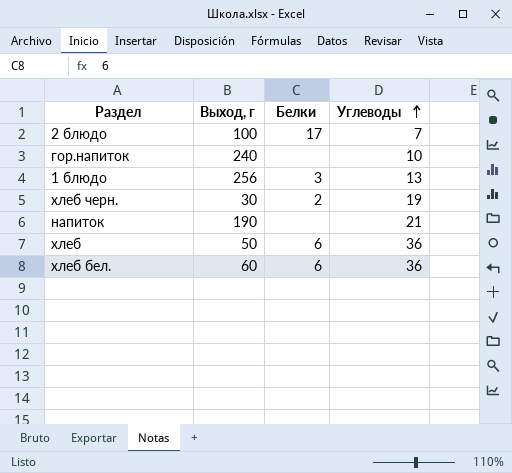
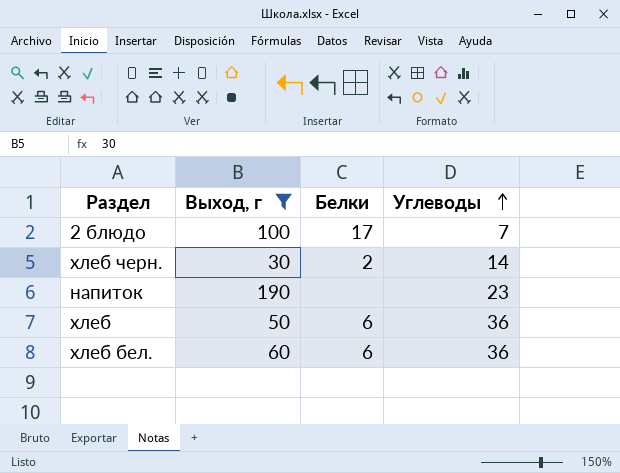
filter: none -> Выход, г <= 190
хлеб черн. | Углеводы: 19 -> 14
напиток | Углеводы: 21 -> 23

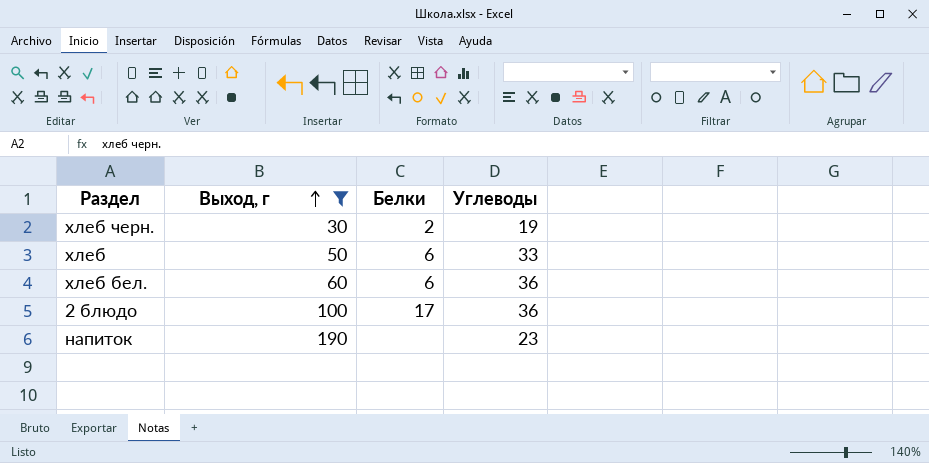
row order: Углеводы ascending -> Выход, г ascending
хлеб черн. | Углеводы: 14 -> 19
хлеб | Углеводы: 36 -> 33
2 блюдо | Углеводы: 7 -> 36

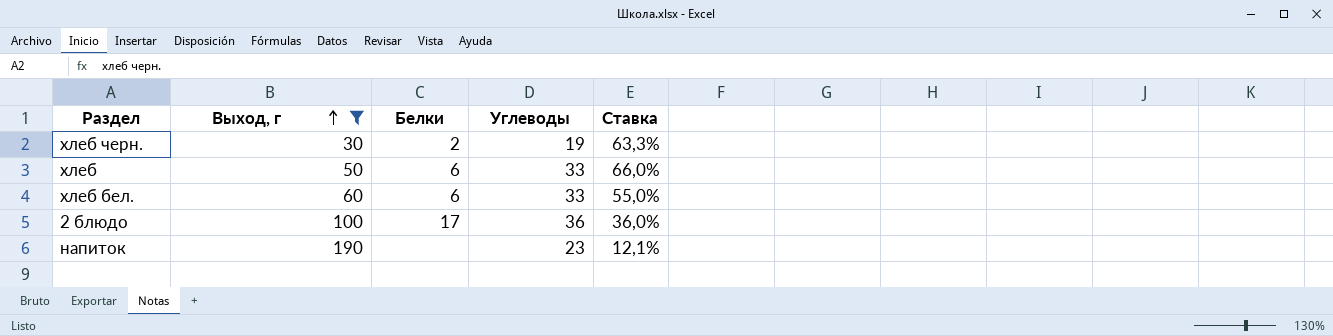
column Ставка | formula: none -> [Углеводы] / [Выход, г]
хлеб бел. | Углеводы: 36 -> 33

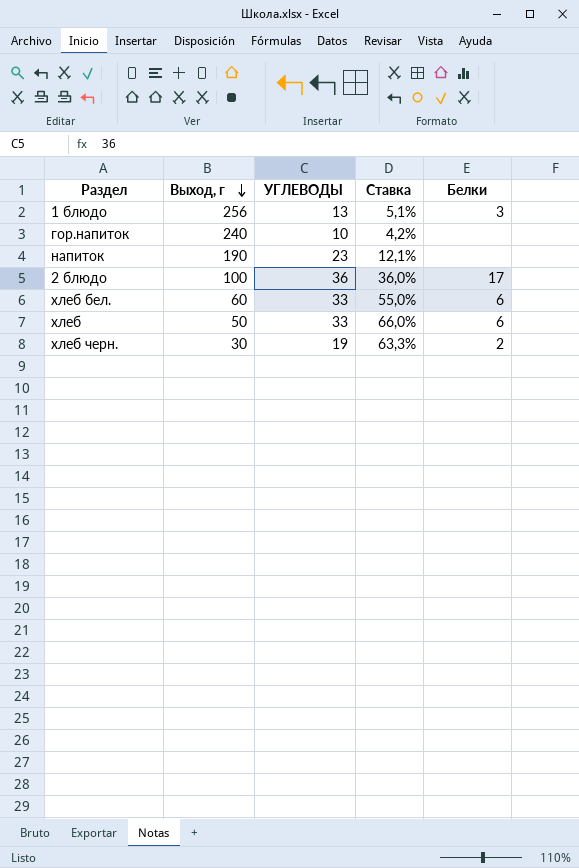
filter: Выход, г <= 190 -> none
row order: Выход, г ascending -> Выход, г descending
column name: Углеводы -> УГЛЕВОДЫ
column Белки | position: 3 -> 5

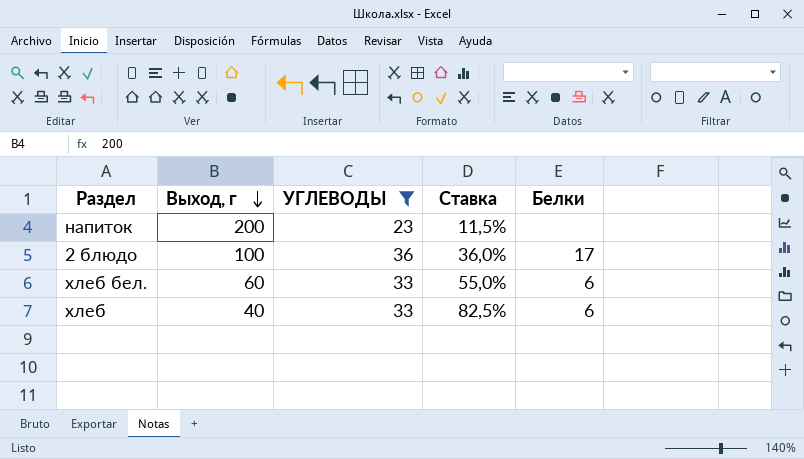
filter: none -> УГЛЕВОДЫ >= 23
напиток | Выход, г: 190 -> 200
напиток | Ставка: 12,1% -> 11,5%
хлеб | Выход, г: 50 -> 40
хлеб | Ставка: 66,0% -> 82,5%

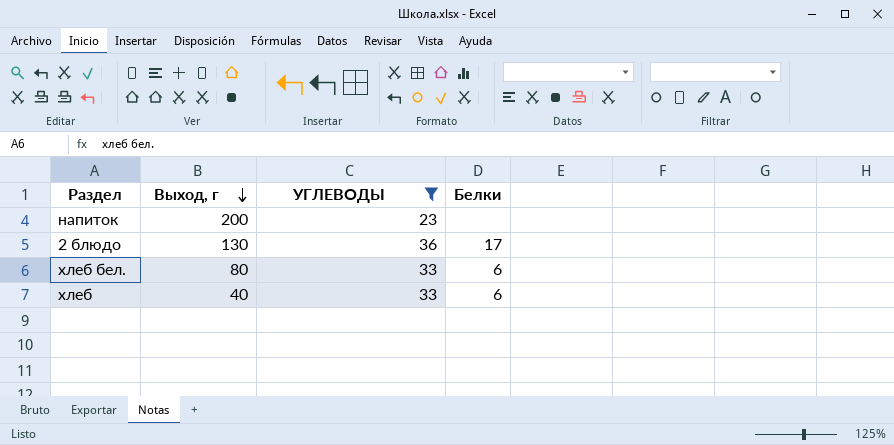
column Ставка | formula: [УГЛЕВОДЫ] / [Выход, г] -> none
2 блюдо | Выход, г: 100 -> 130
хлеб бел. | Выход, г: 60 -> 80

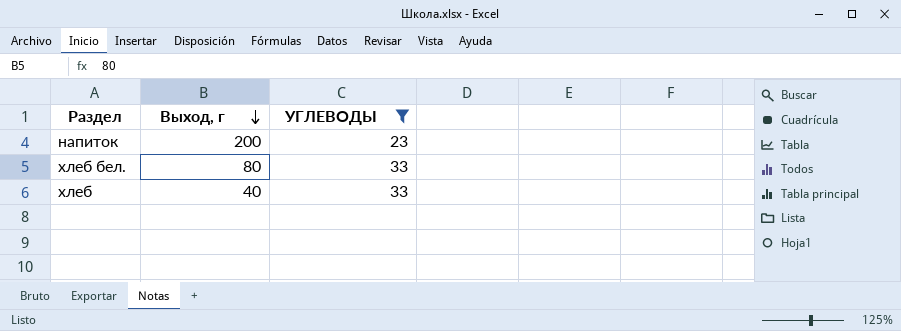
column Белки | position: 4 -> none
row 2 блюдо: 130 | 36 | 17 -> none

